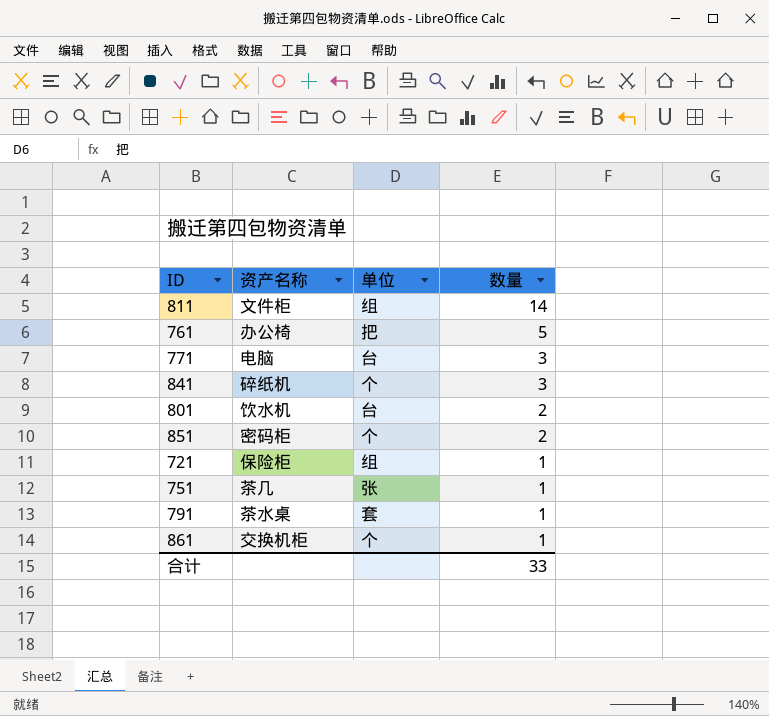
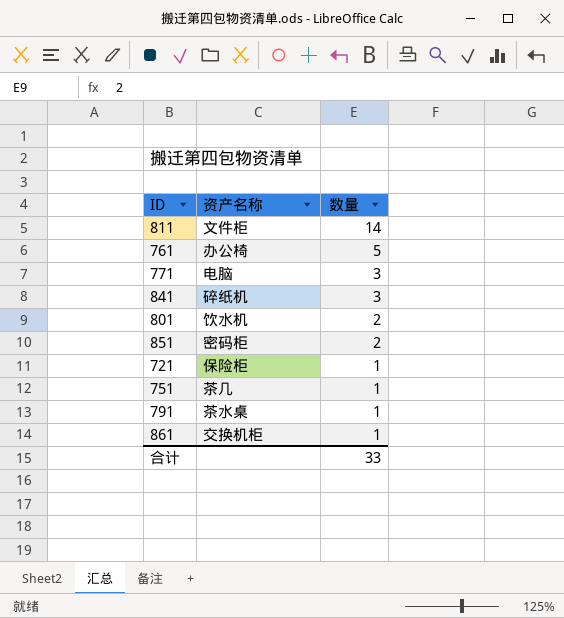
column 单位 | position: 3 -> none

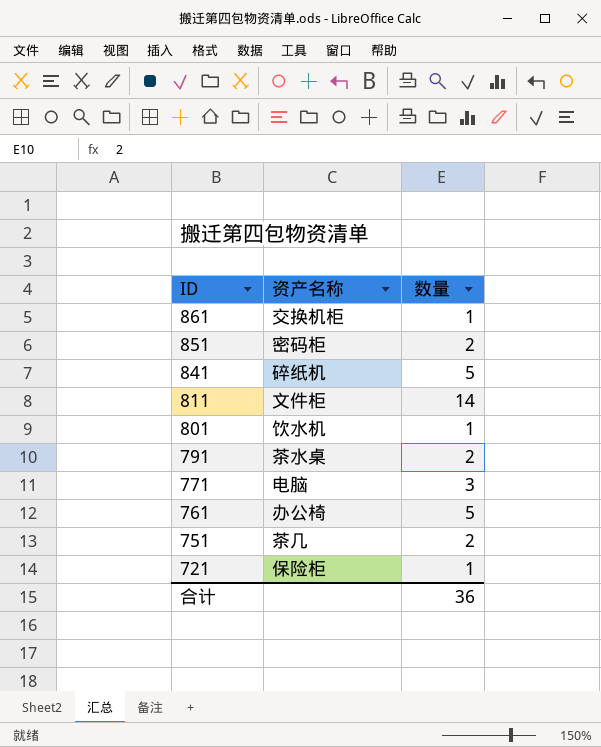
row order: 数量 descending -> ID descending
841 | 数量: 3 -> 5
801 | 数量: 2 -> 1
791 | 数量: 1 -> 2
751 | 数量: 1 -> 2
合计 | 数量: 33 -> 36

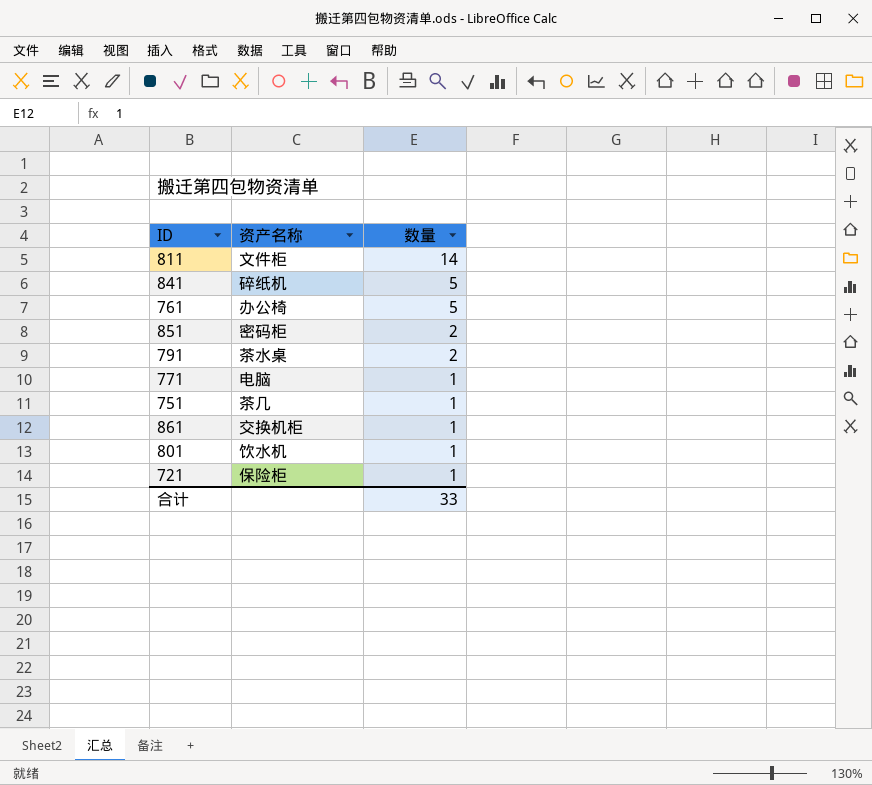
row order: ID descending -> 数量 descending
771 | 数量: 3 -> 1
751 | 数量: 2 -> 1
合计 | 数量: 36 -> 33

